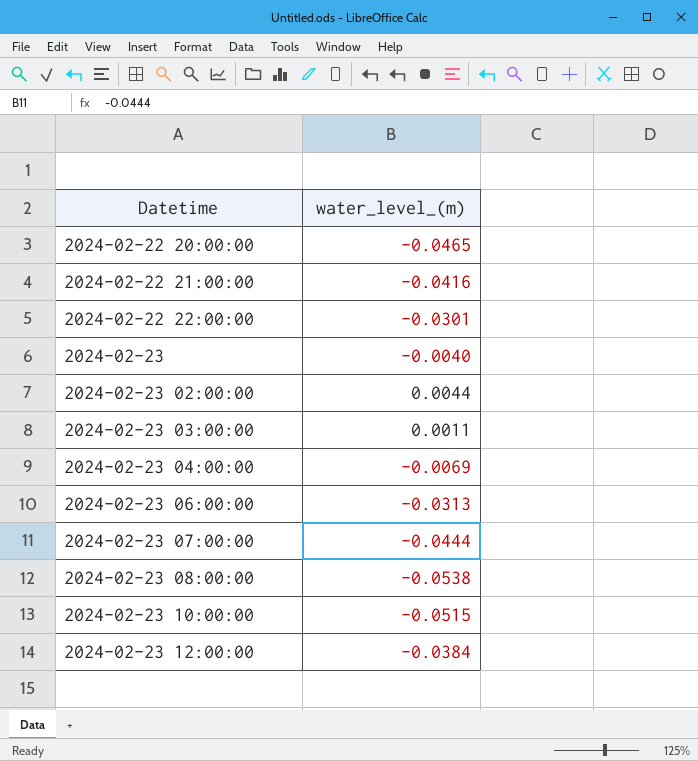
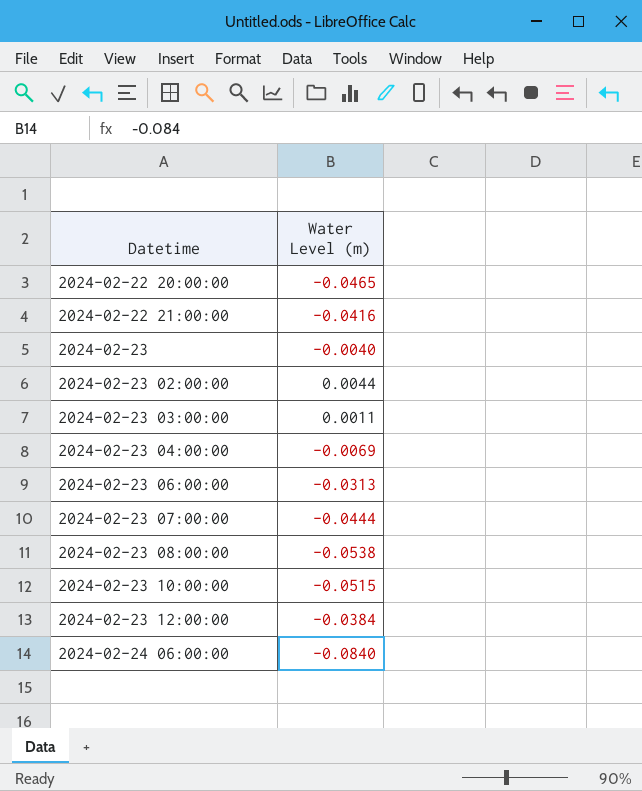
column name: water_level_(m) -> Water Level (m)
row 2024-02-22 22:00:00: -0.0301 -> none
row 2024-02-24 06:00:00: none -> -0.0840

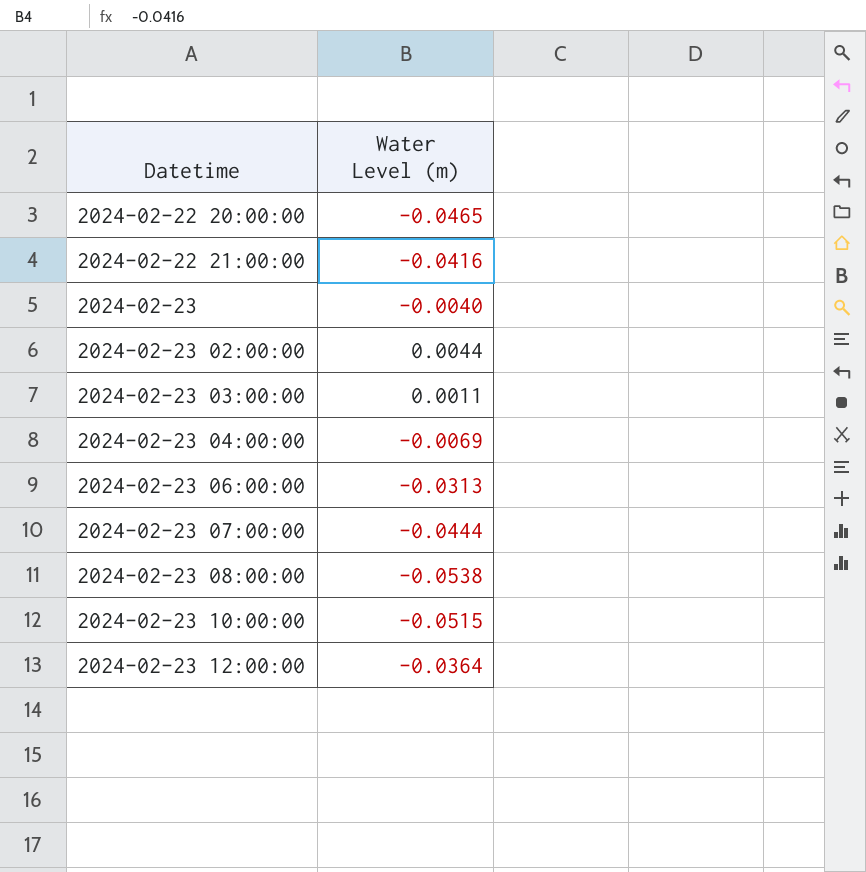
row 2024-02-24 06:00:00: -0.0840 -> none
2024-02-23 12:00:00 | Water Level (m): -0.0384 -> -0.0364

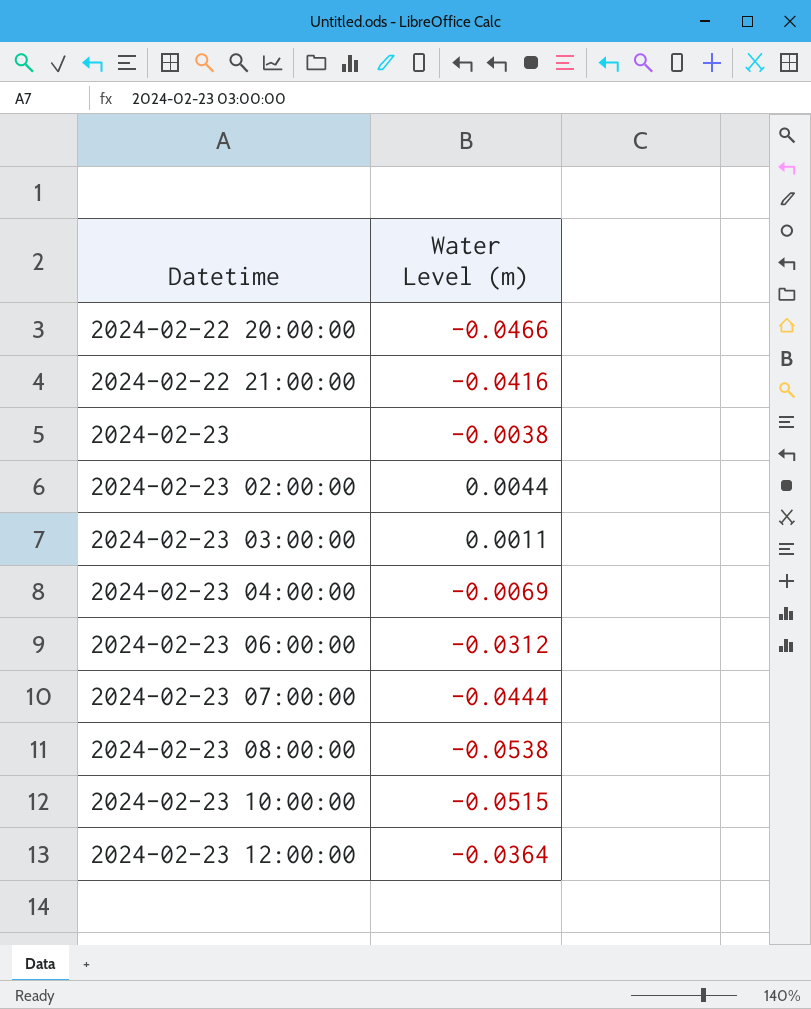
2024-02-22 20:00:00 | Water Level (m): -0.0465 -> -0.0466
2024-02-23 | Water Level (m): -0.0040 -> -0.0038
2024-02-23 06:00:00 | Water Level (m): -0.0313 -> -0.0312

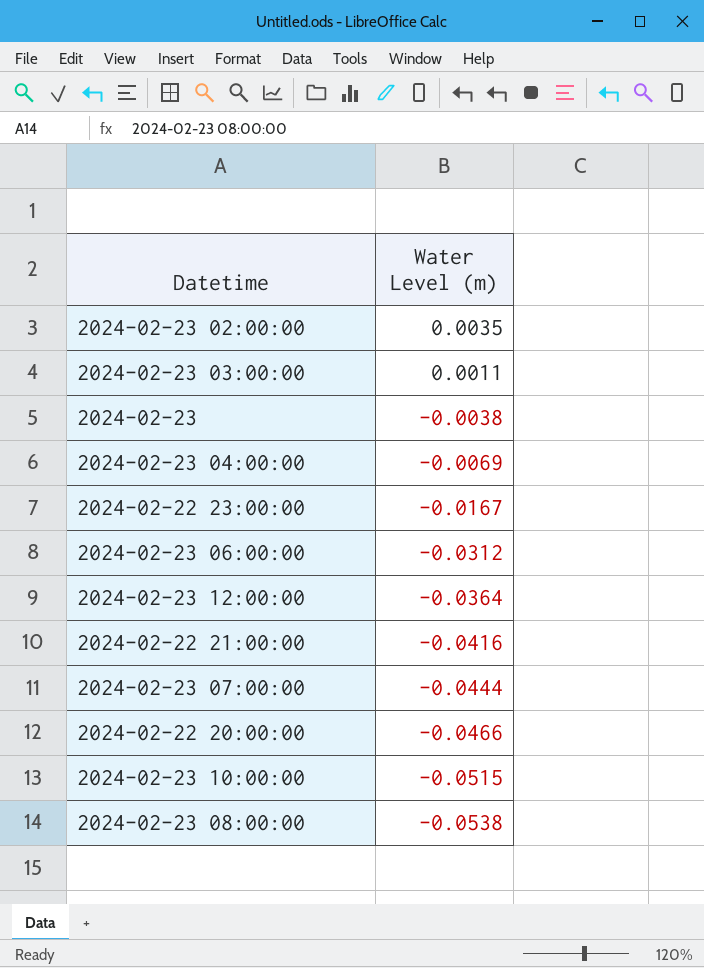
row order: Datetime ascending -> Water Level (m) descending
2024-02-23 02:00:00 | Water Level (m): 0.0044 -> 0.0035
row 2024-02-22 23:00:00: none -> -0.0167

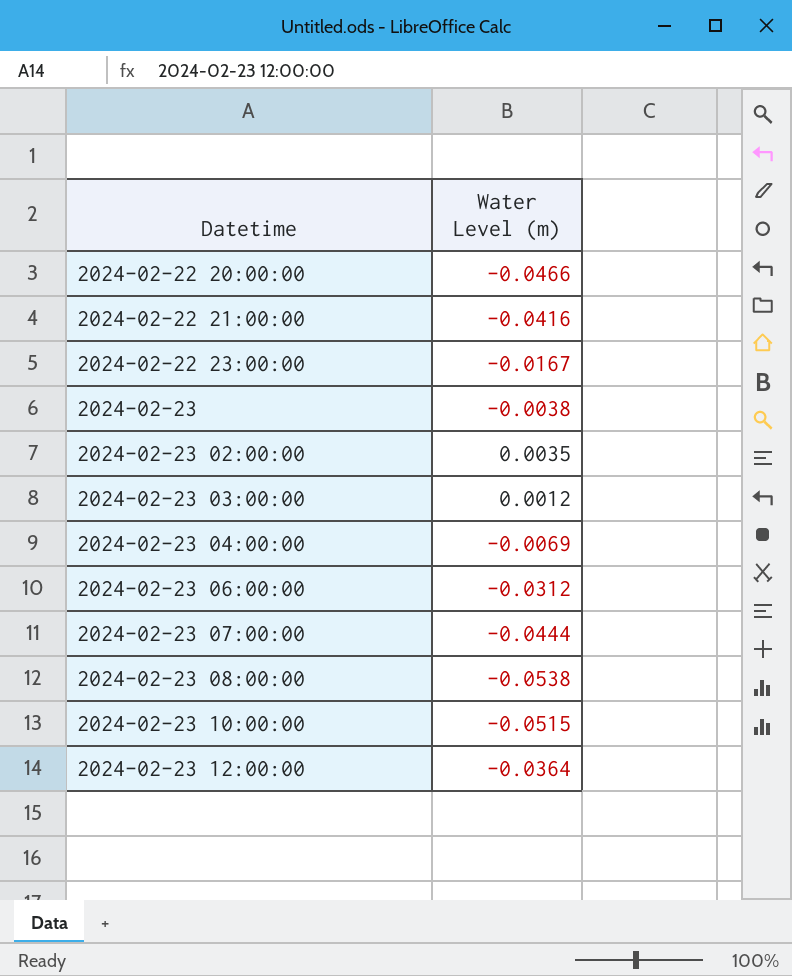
row order: Water Level (m) descending -> Datetime ascending
2024-02-23 03:00:00 | Water Level (m): 0.0011 -> 0.0012

